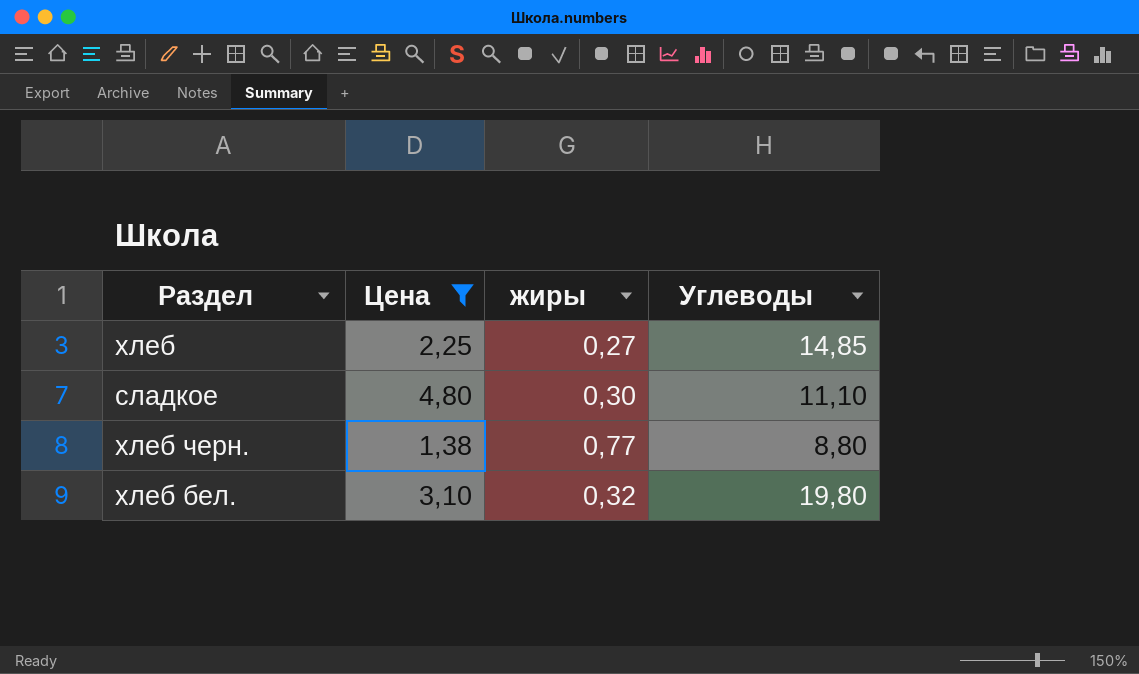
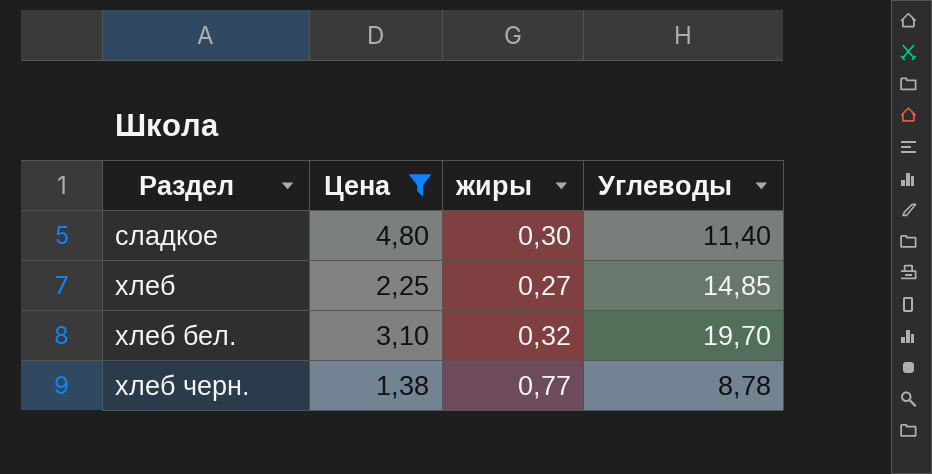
row order: none -> Раздел ascending
сладкое | Углеводы: 11,10 -> 11,40
хлеб бел. | Углеводы: 19,80 -> 19,70
хлеб черн. | Углеводы: 8,80 -> 8,78

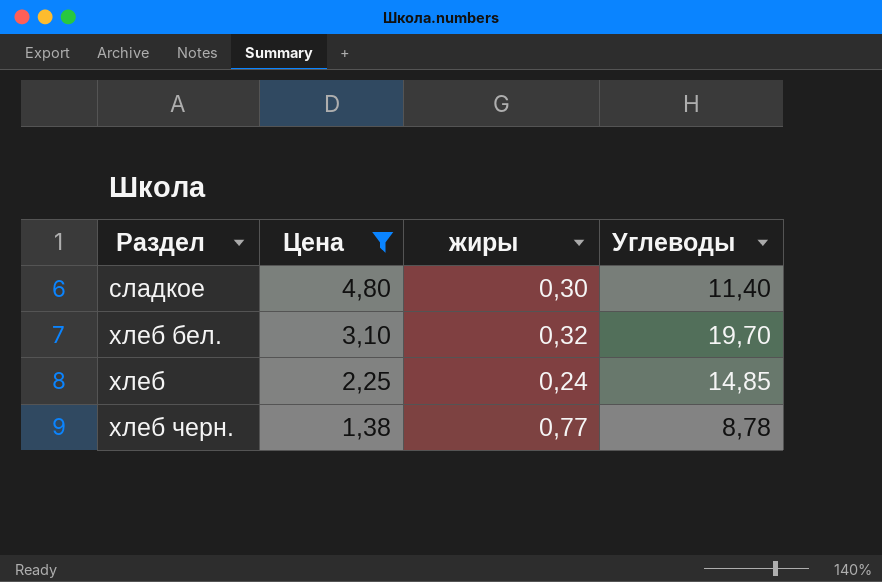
row order: Раздел ascending -> Цена descending
хлеб | жиры: 0,27 -> 0,24

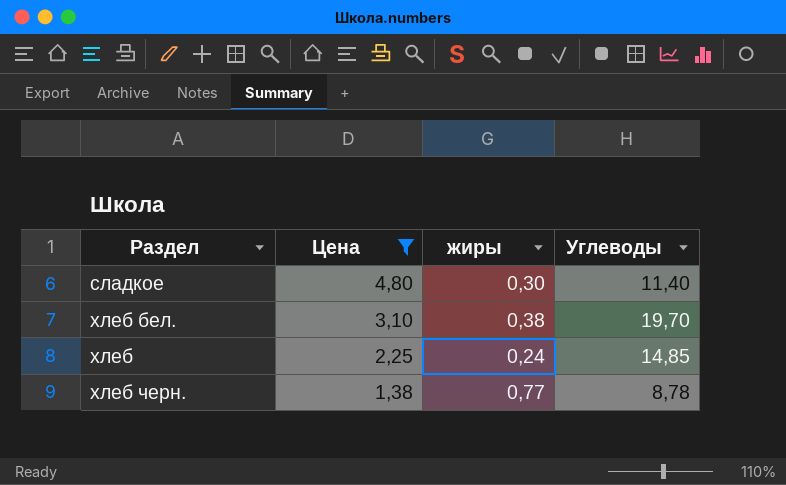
хлеб бел. | жиры: 0,32 -> 0,38

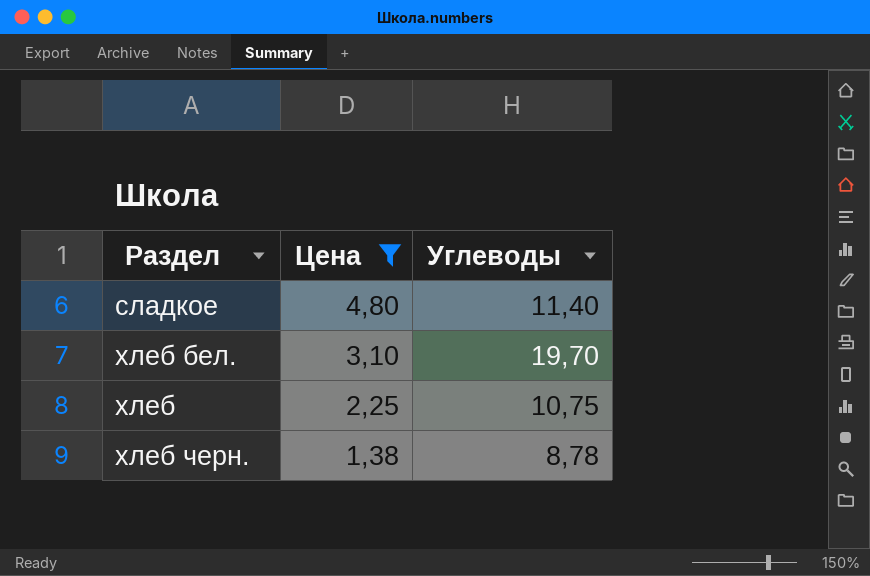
column жиры | position: 3 -> none
хлеб | Углеводы: 14,85 -> 10,75

